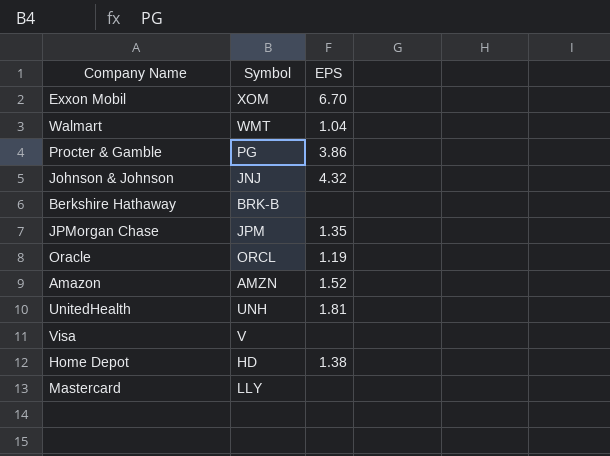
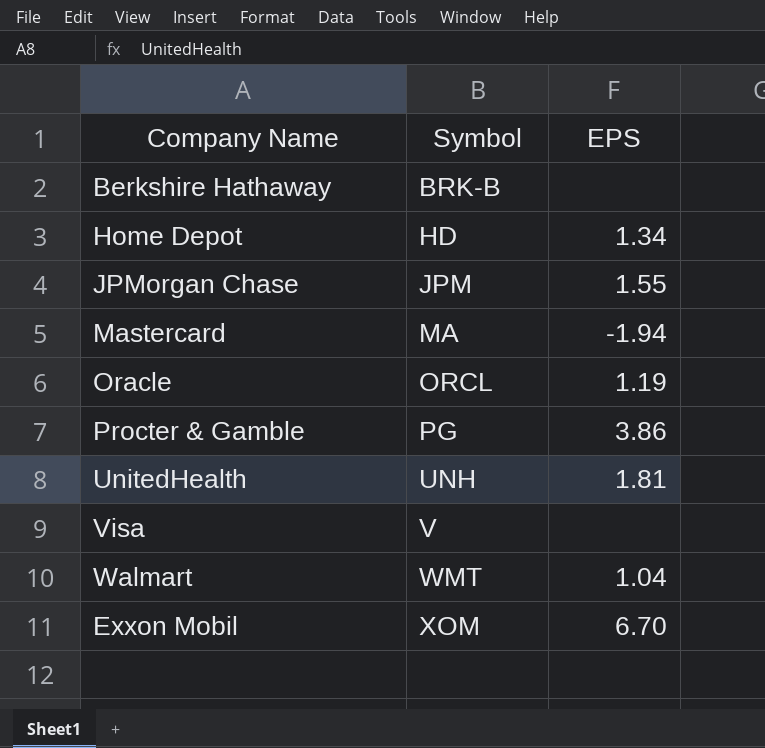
row order: none -> Symbol ascending
row Johnson & Johnson: JNJ | 4.32 -> none
row Amazon: AMZN | 1.52 -> none
Home Depot | EPS: 1.38 -> 1.34
JPMorgan Chase | EPS: 1.35 -> 1.55
Mastercard | Symbol: LLY -> MA
Mastercard | EPS: none -> -1.94

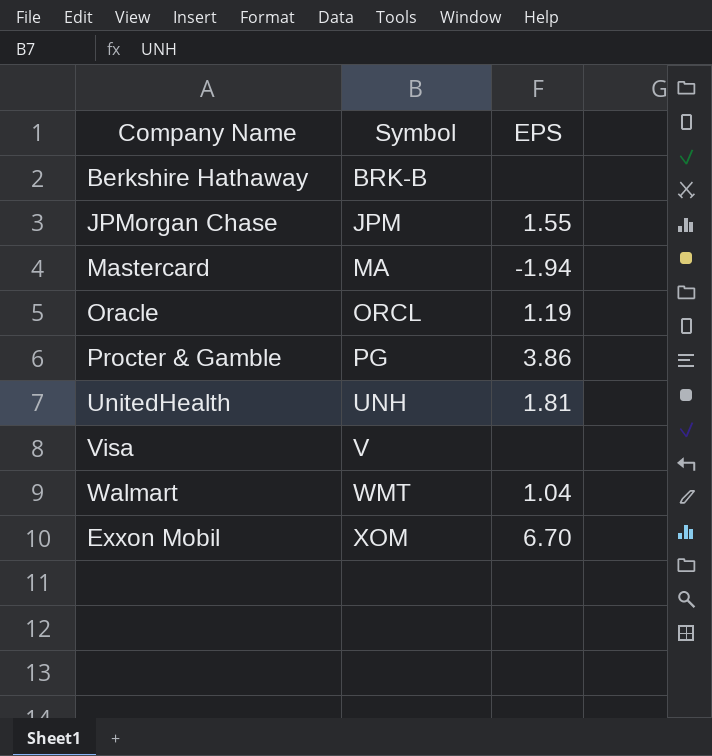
row Home Depot: HD | 1.34 -> none

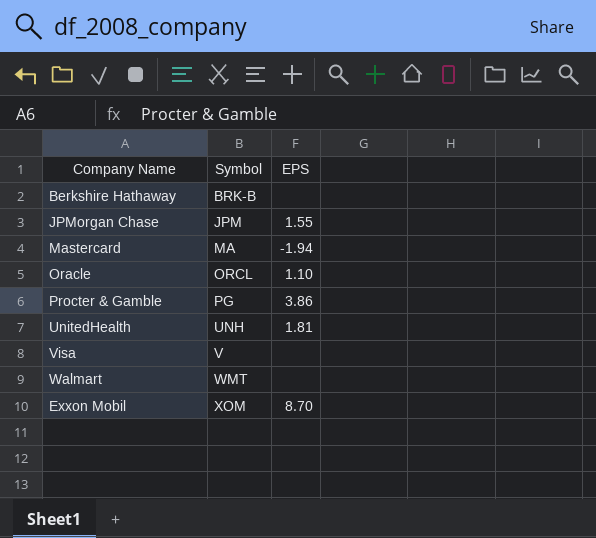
Oracle | EPS: 1.19 -> 1.10
Walmart | EPS: 1.04 -> none
Exxon Mobil | EPS: 6.70 -> 8.70

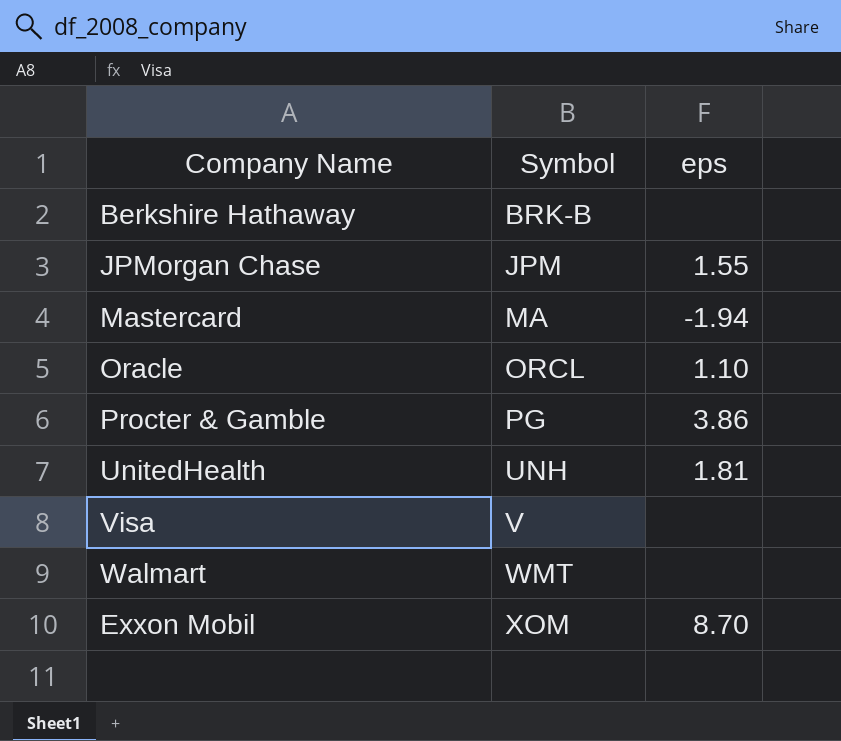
column name: EPS -> eps

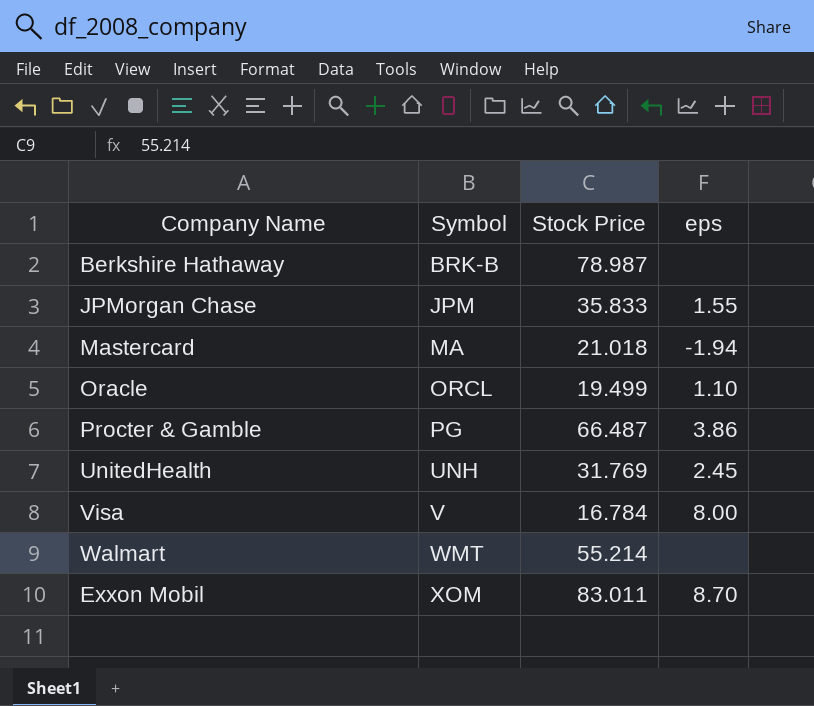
column Stock Price | position: none -> 3
UnitedHealth | eps: 1.81 -> 2.45
Visa | eps: none -> 8.00

